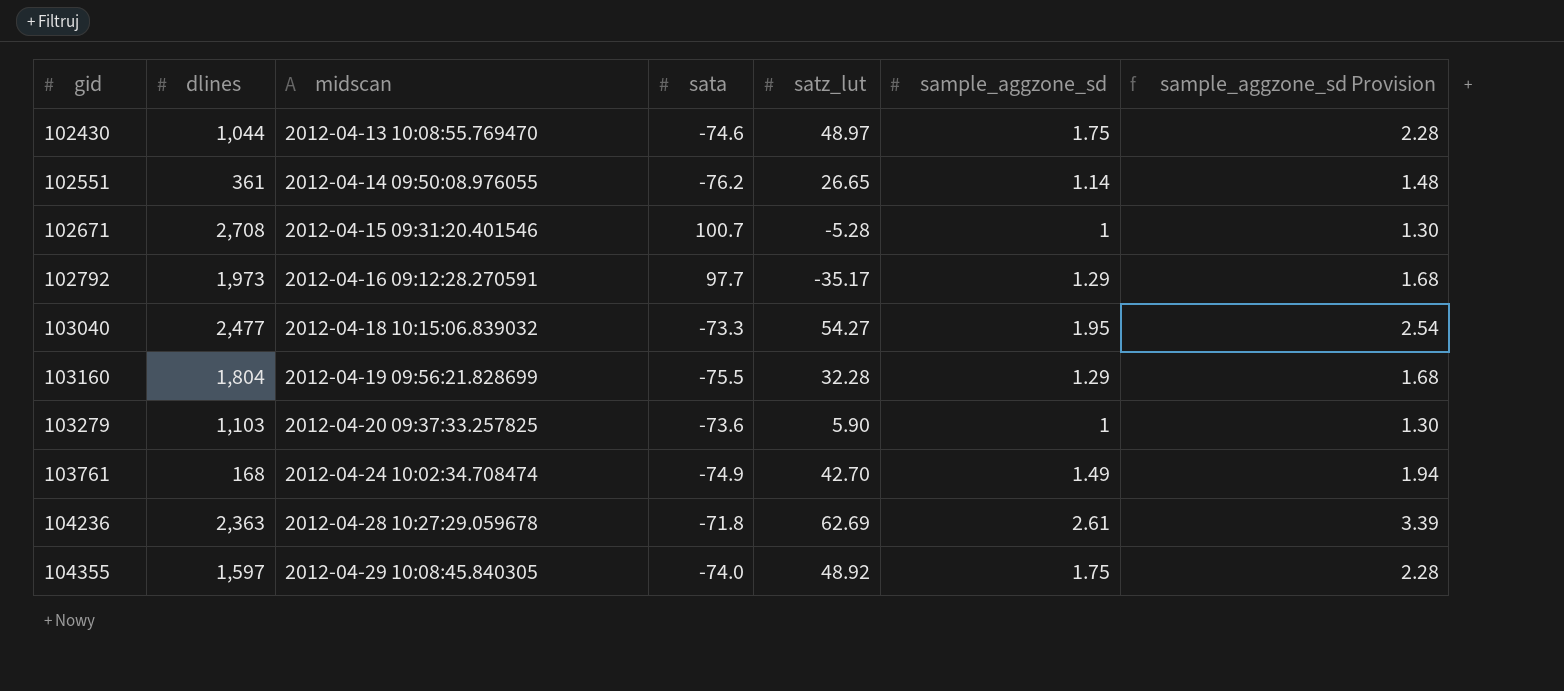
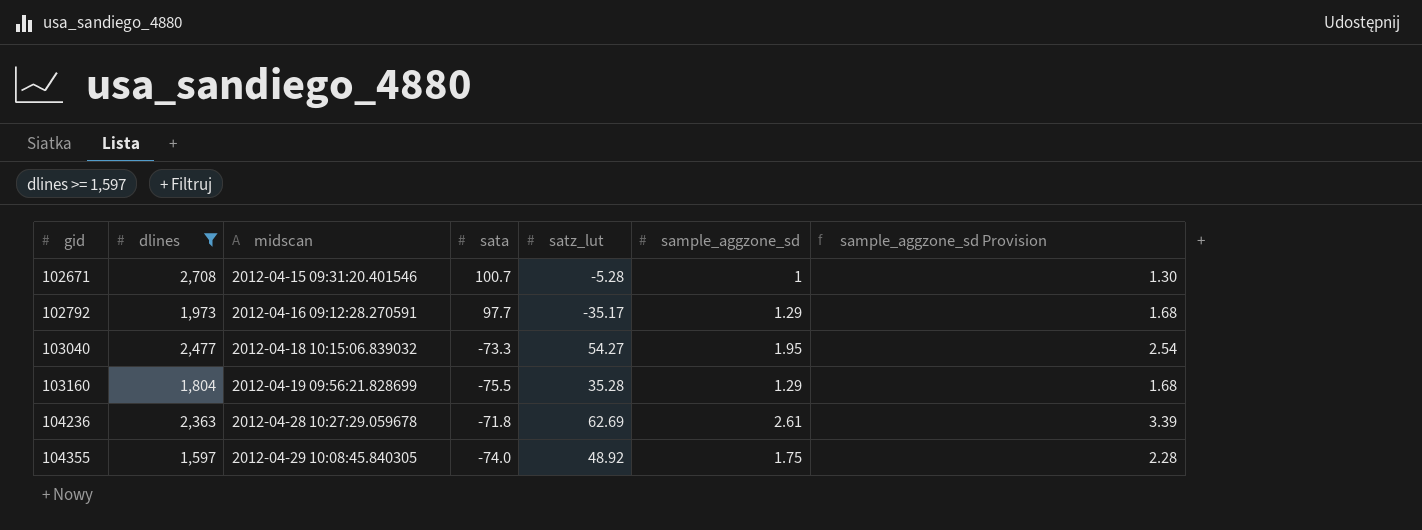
filter: none -> dlines >= 1,597
103160 | satz_lut: 32.28 -> 35.28

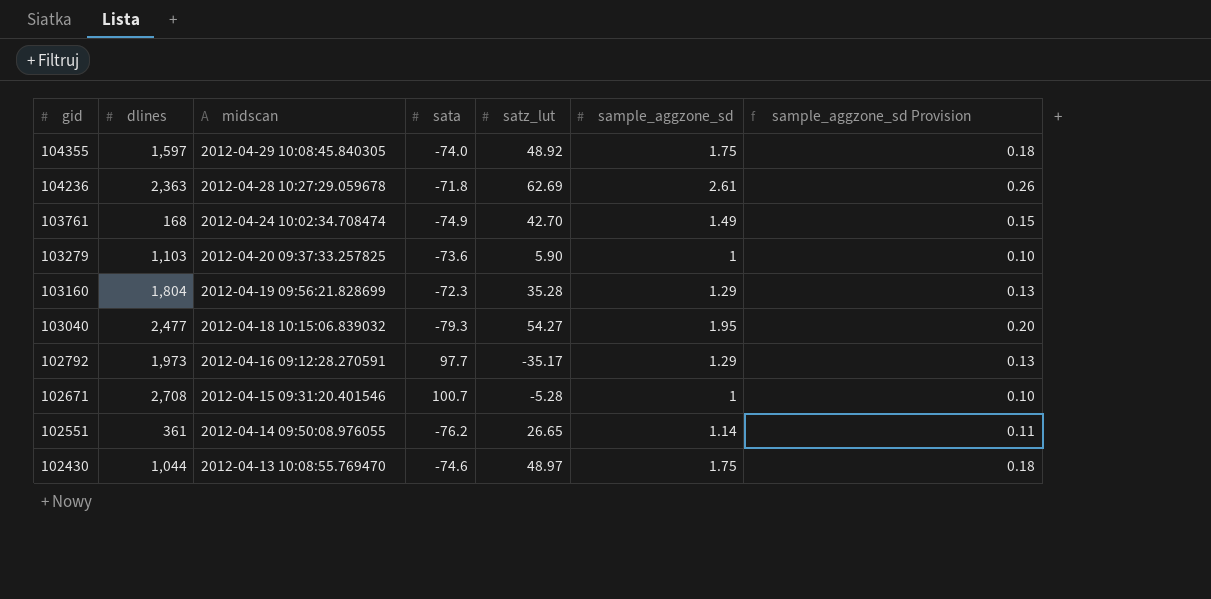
filter: dlines >= 1,597 -> none
row order: gid ascending -> gid descending
column sample_aggzone_sd Provision | formula: [sample_aggzone_sd] * 1.3 -> [sample_aggzone_sd] * 0.1
103160 | sata: -75.5 -> -72.3
103040 | sata: -73.3 -> -79.3

